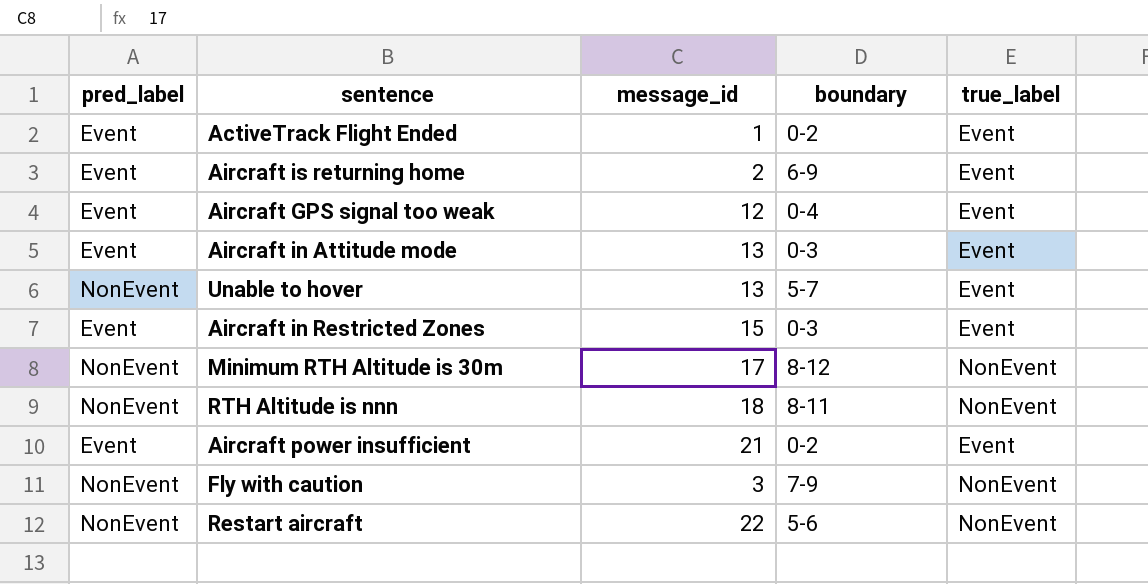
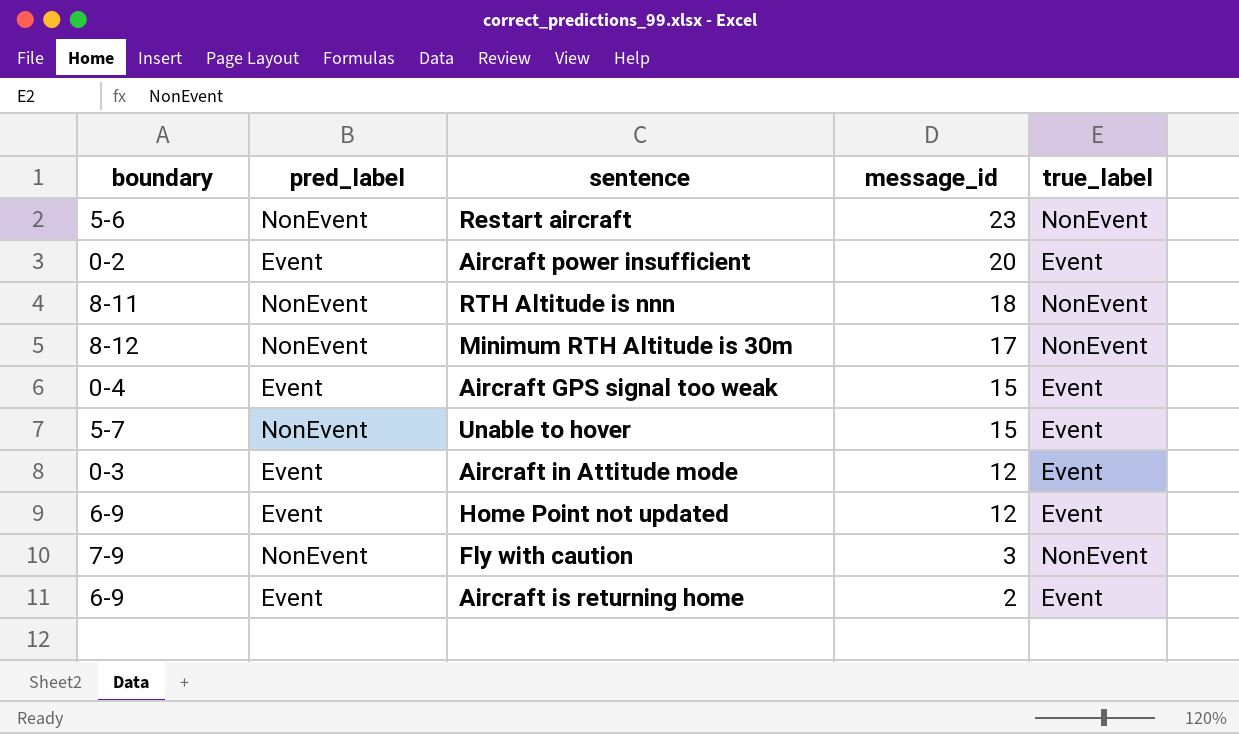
row order: none -> message_id descending
column boundary | position: 4 -> 1
row ActiveTrack Flight Ended: Event | 1 | 0-2 | Event -> none
row Aircraft in Restricted Zones: Event | 15 | 0-3 | Event -> none
Restart aircraft | message_id: 22 -> 23
Aircraft power insufficient | message_id: 21 -> 20
Aircraft GPS signal too weak | message_id: 12 -> 15
Unable to hover | message_id: 13 -> 15
Aircraft in Attitude mode | message_id: 13 -> 12
row Home Point not updated: none -> 6-9 | Event | 12 | Event

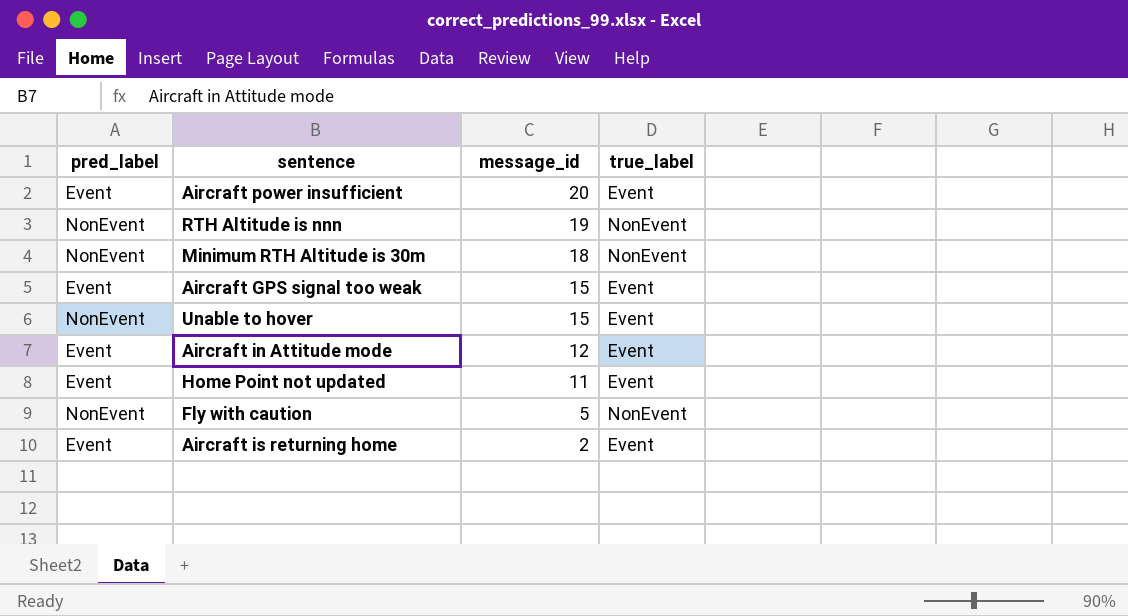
column boundary | position: 1 -> none
row Restart aircraft: 5-6 | NonEvent | 23 | NonEvent -> none
RTH Altitude is nnn | message_id: 18 -> 19
Minimum RTH Altitude is 30m | message_id: 17 -> 18
Home Point not updated | message_id: 12 -> 11
Fly with caution | message_id: 3 -> 5

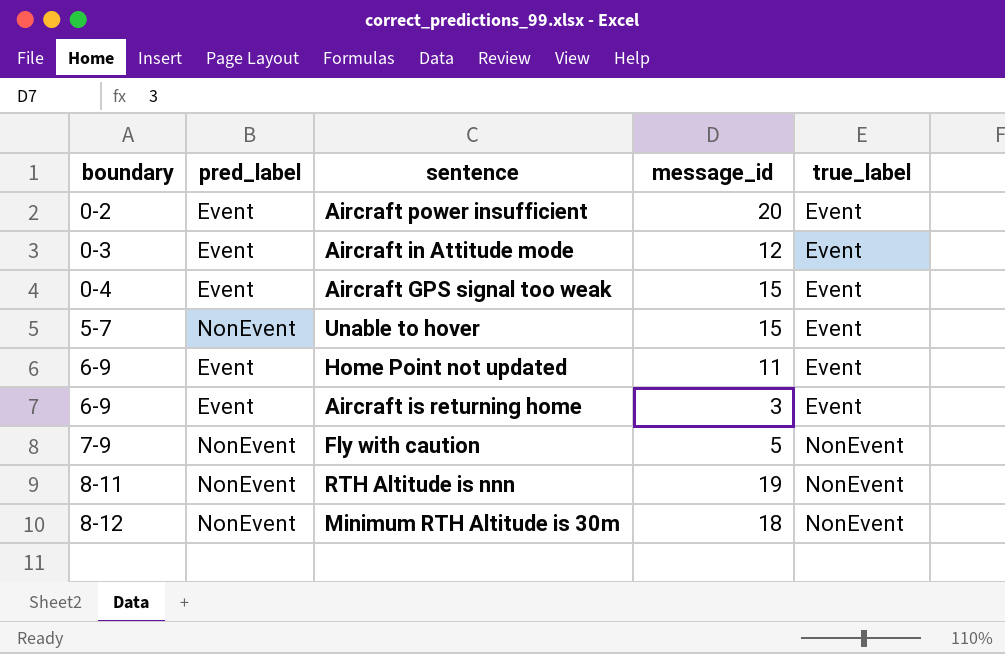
row order: message_id descending -> boundary ascending
column boundary | position: none -> 1
Aircraft is returning home | message_id: 2 -> 3

